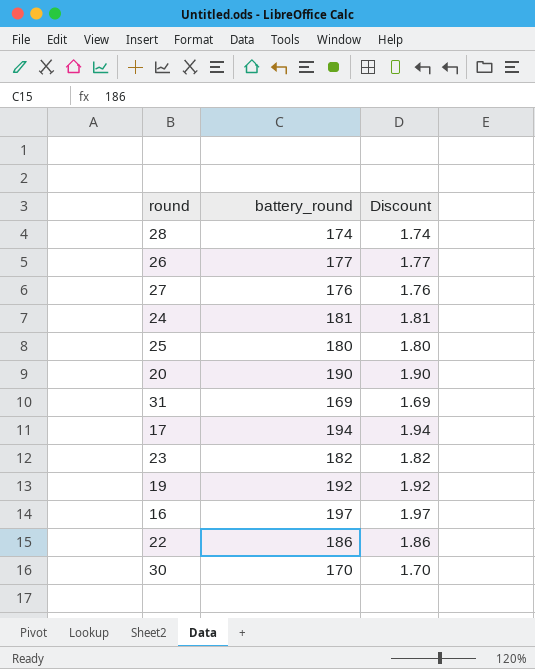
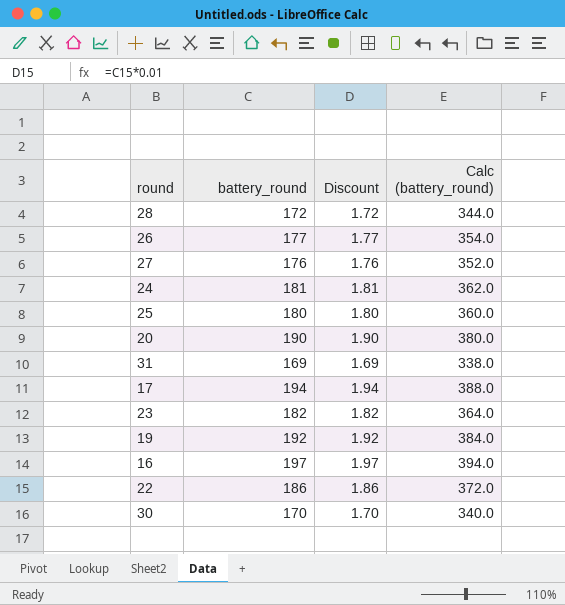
column Calc (battery_round) | formula: none -> [battery_round] * 2
28 | battery_round: 174 -> 172
28 | Discount: 1.74 -> 1.72

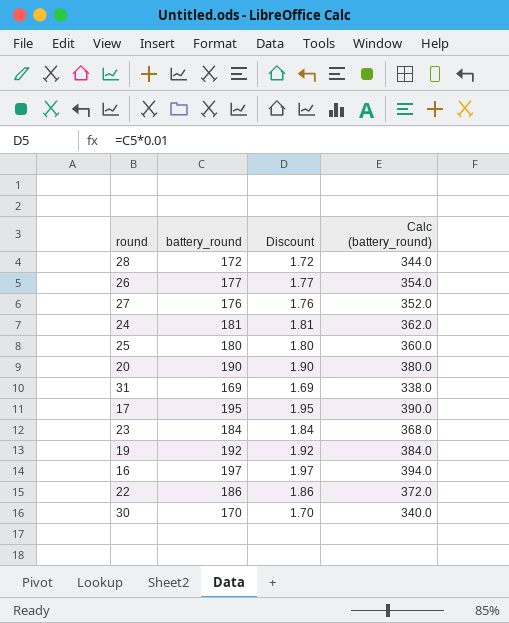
17 | battery_round: 194 -> 195
17 | Discount: 1.94 -> 1.95
17 | Calc (battery_round): 388.0 -> 390.0
23 | battery_round: 182 -> 184
23 | Discount: 1.82 -> 1.84
23 | Calc (battery_round): 364.0 -> 368.0

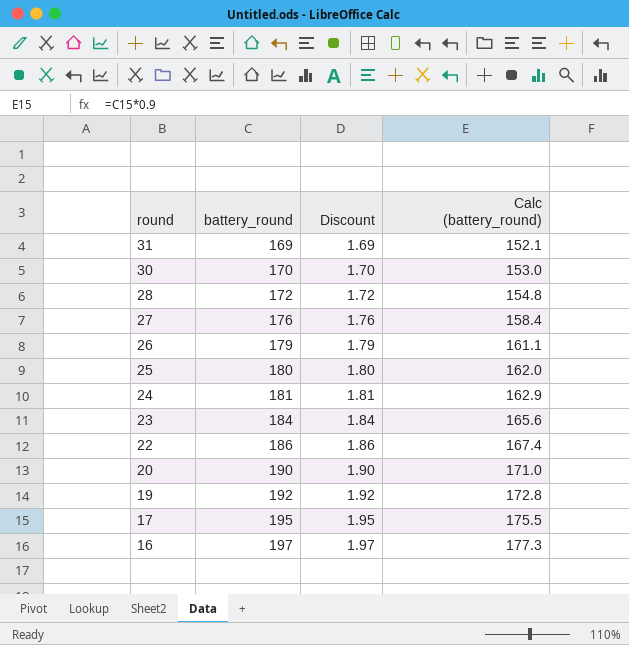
row order: none -> round descending
column Calc (battery_round) | formula: [battery_round] * 2 -> [battery_round] * 0.9
26 | battery_round: 177 -> 179
26 | Discount: 1.77 -> 1.79

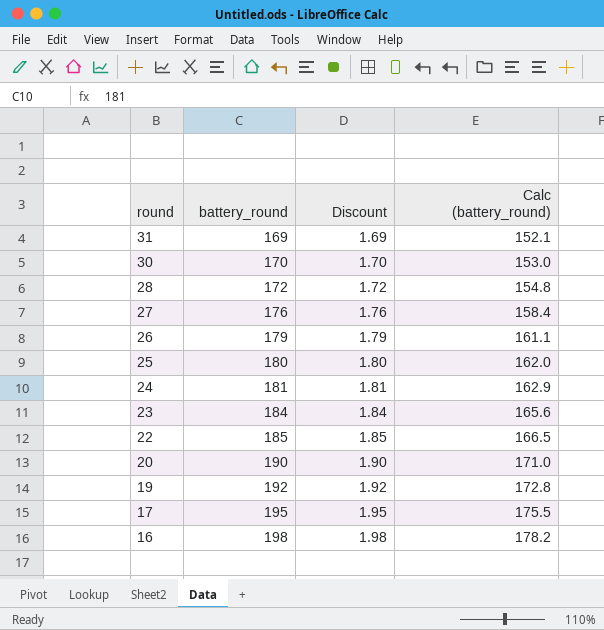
22 | battery_round: 186 -> 185
22 | Discount: 1.86 -> 1.85
22 | Calc (battery_round): 167.4 -> 166.5
16 | battery_round: 197 -> 198
16 | Discount: 1.97 -> 1.98
16 | Calc (battery_round): 177.3 -> 178.2

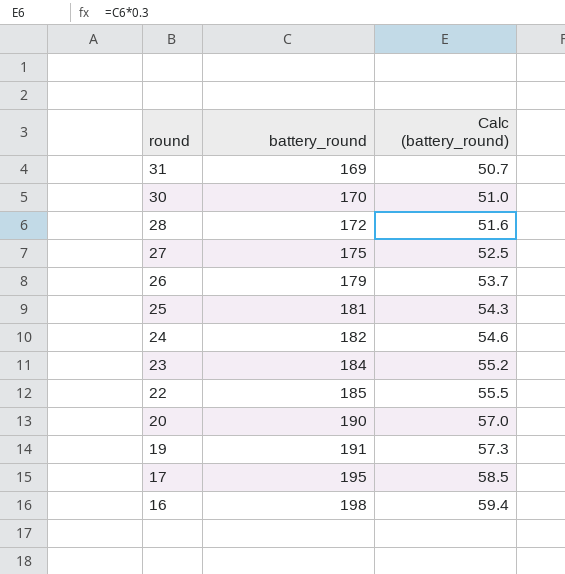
column Discount | formula: [battery_round] * 0.01 -> none
column Calc (battery_round) | formula: [battery_round] * 0.9 -> [battery_round] * 0.3
27 | battery_round: 176 -> 175
25 | battery_round: 180 -> 181
24 | battery_round: 181 -> 182
19 | battery_round: 192 -> 191

